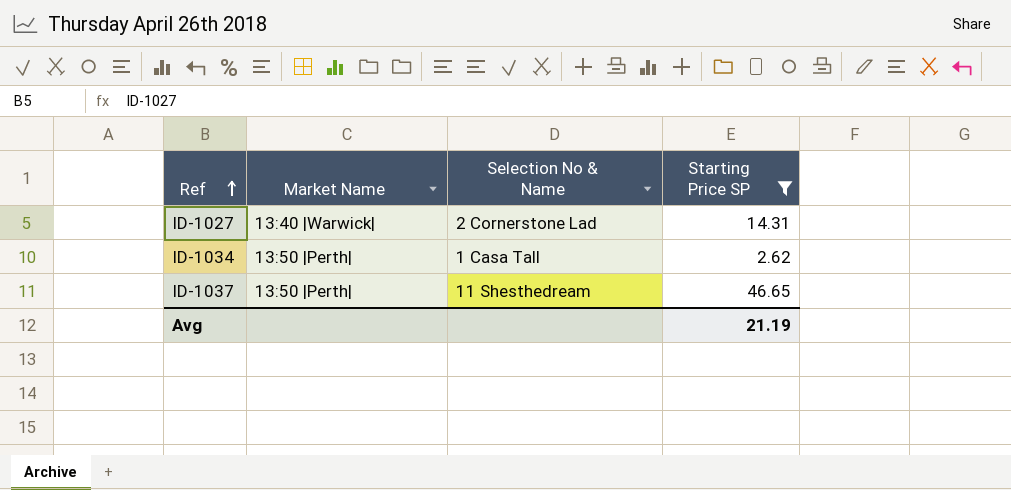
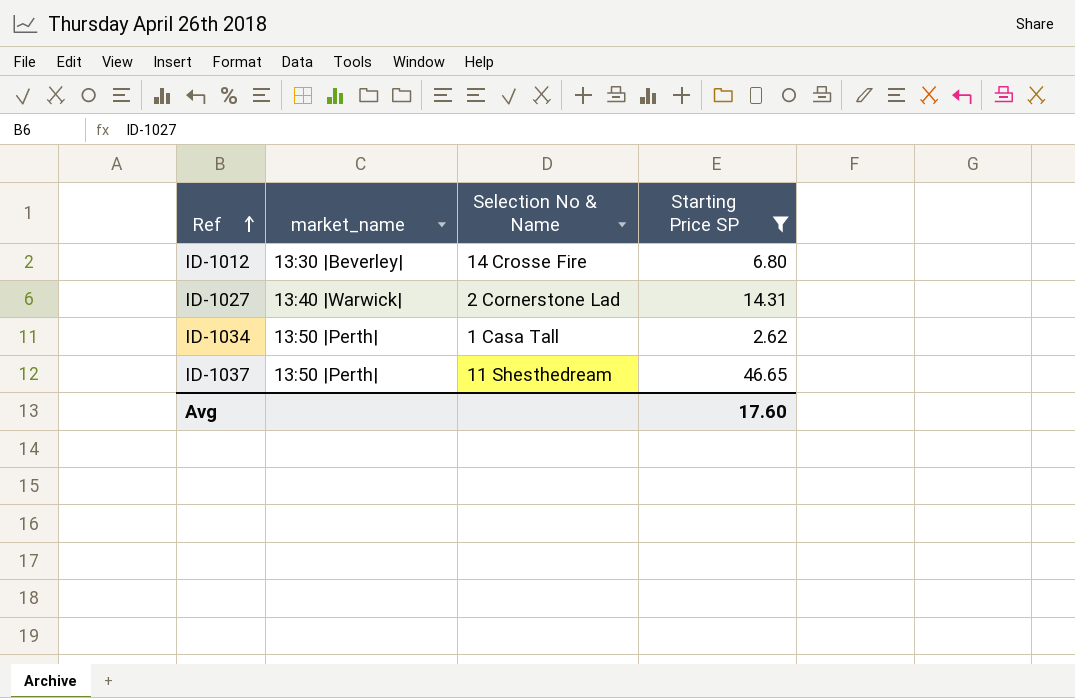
column name: Market Name -> market_name
row ID-1012: none -> 13:30 |Beverley| | 14 Crosse Fire | 6.80
Avg | Starting Price SP: 21.19 -> 17.60

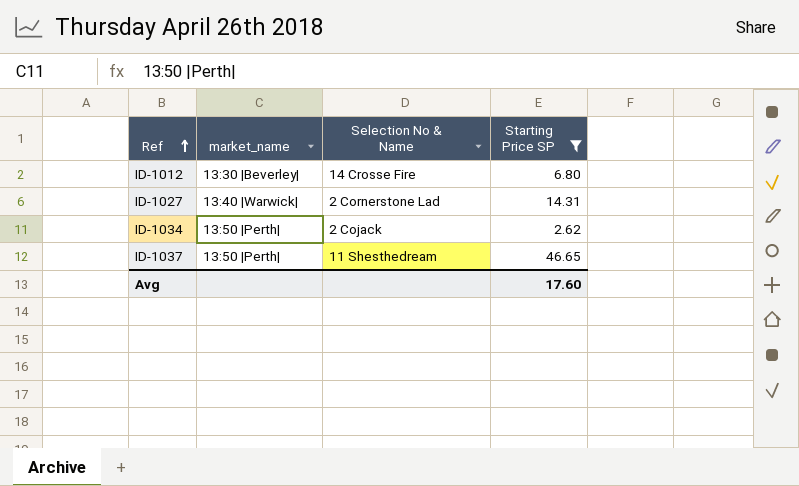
ID-1034 | Selection No & Name: 1 Casa Tall -> 2 Cojack

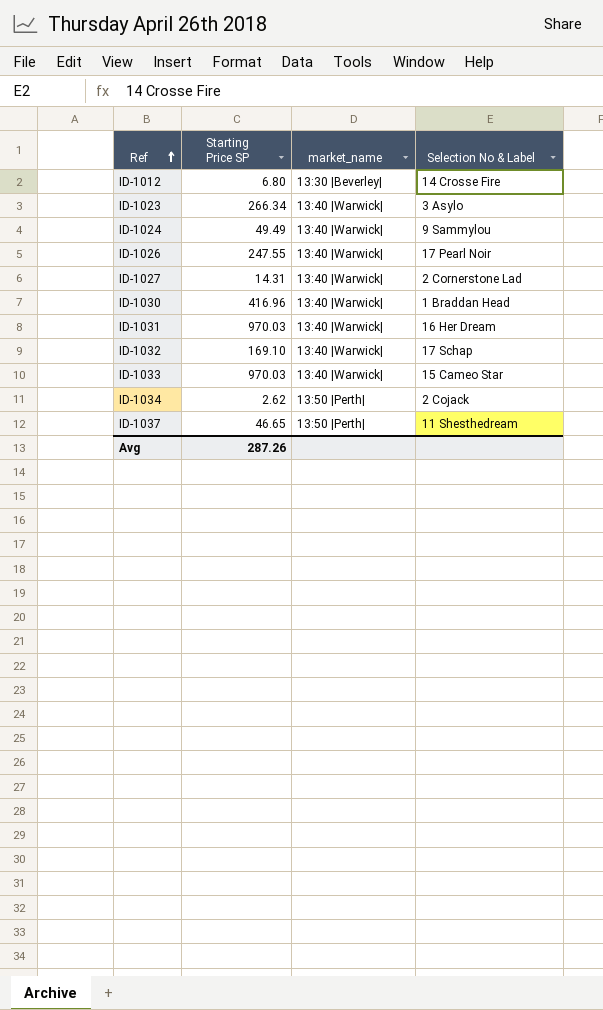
filter: Starting Price SP <= 46.65 -> none
column Starting Price SP | position: 4 -> 2
column name: Selection No & Name -> Selection No & Label
Avg | Starting Price SP: 17.60 -> 287.26

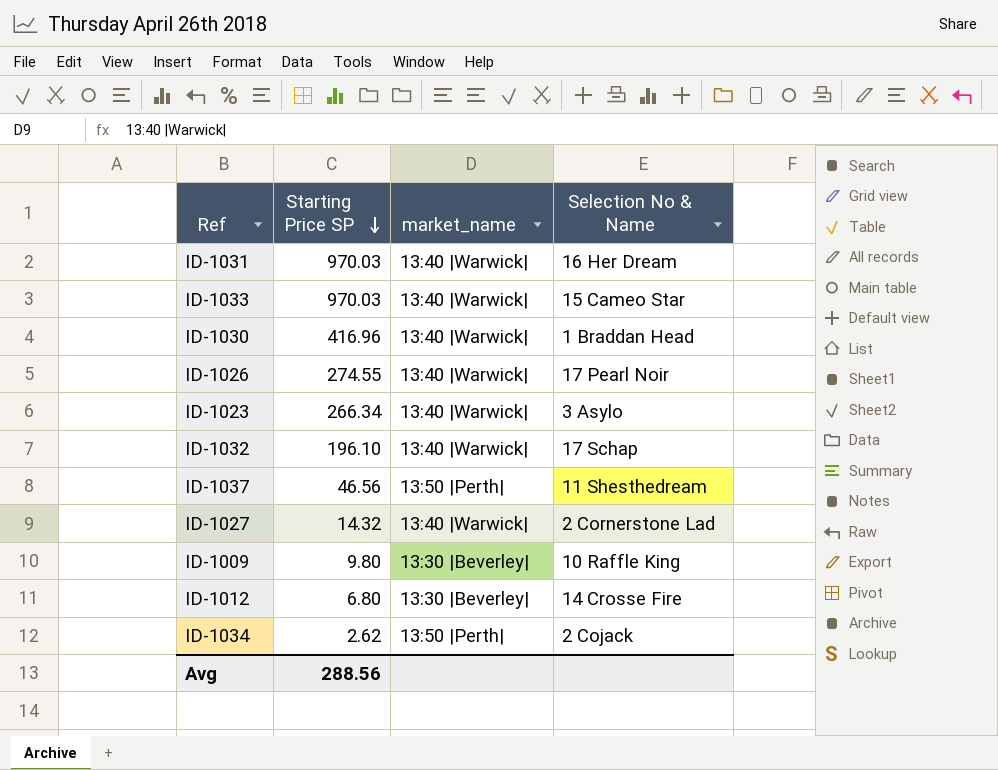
row order: Ref ascending -> Starting Price SP descending
column name: Selection No & Label -> Selection No & Name
row ID-1024: 49.49 | 13:40 |Warwick| | 9 Sammylou -> none
ID-1026 | Starting Price SP: 247.55 -> 274.55
ID-1032 | Starting Price SP: 169.10 -> 196.10
ID-1037 | Starting Price SP: 46.65 -> 46.56
ID-1027 | Starting Price SP: 14.31 -> 14.32
row ID-1009: none -> 9.80 | 13:30 |Beverley| | 10 Raffle King
Avg | Starting Price SP: 287.26 -> 288.56

